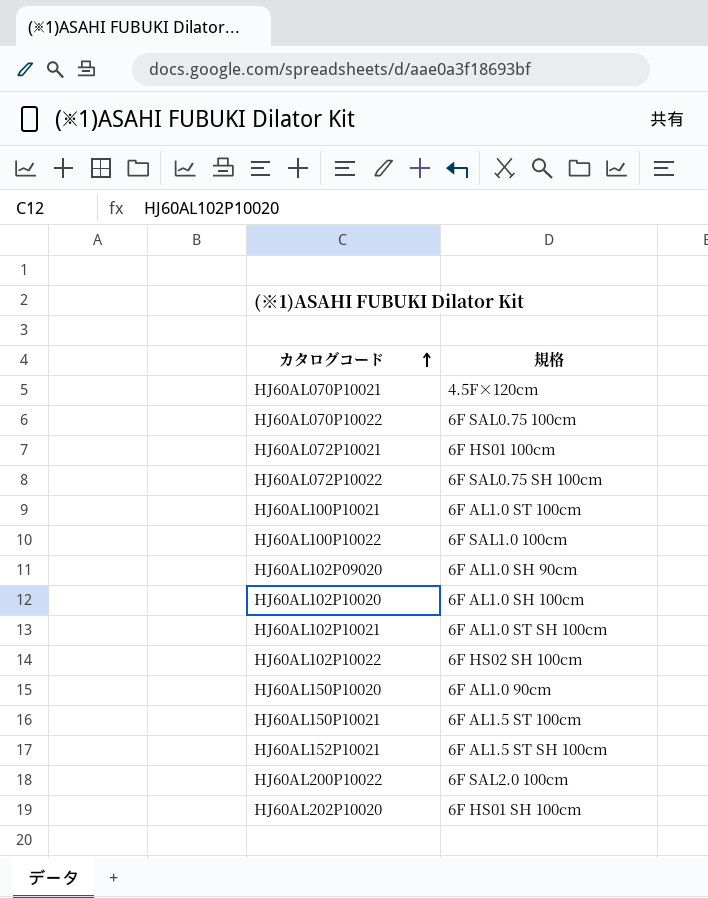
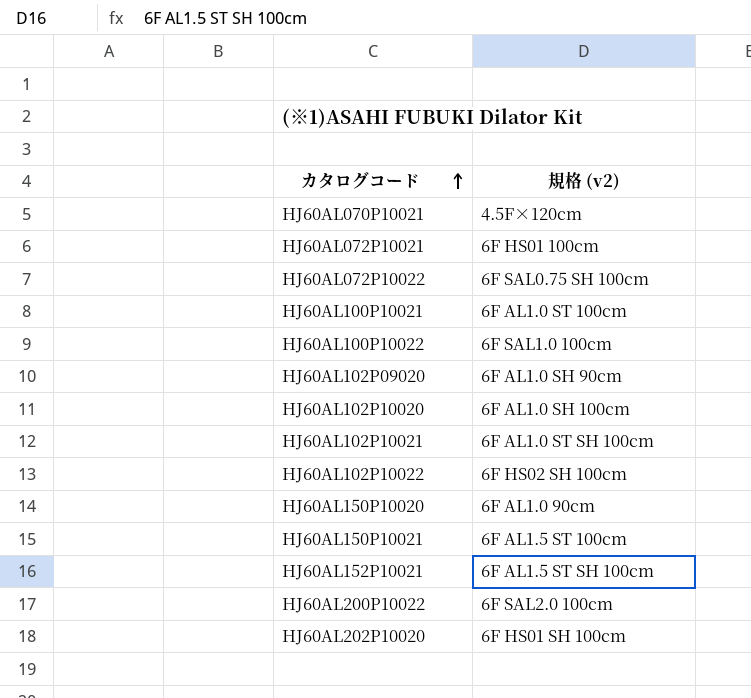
column name: 規格 -> 規格 (v2)
row HJ60AL070P10022: 6F SAL0.75 100cm -> none

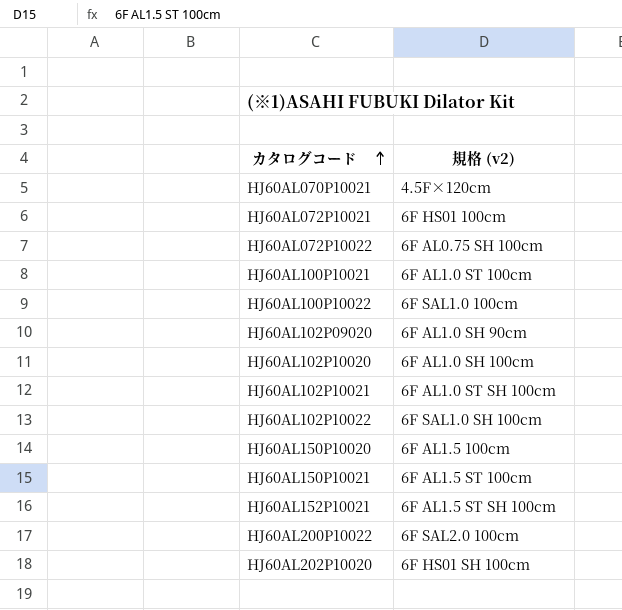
HJ60AL072P10022 | 規格 (v2): 6F SAL0.75 SH 100cm -> 6F AL0.75 SH 100cm
HJ60AL102P10022 | 規格 (v2): 6F HS02 SH 100cm -> 6F SAL1.0 SH 100cm
HJ60AL150P10020 | 規格 (v2): 6F AL1.0 90cm -> 6F AL1.5 100cm

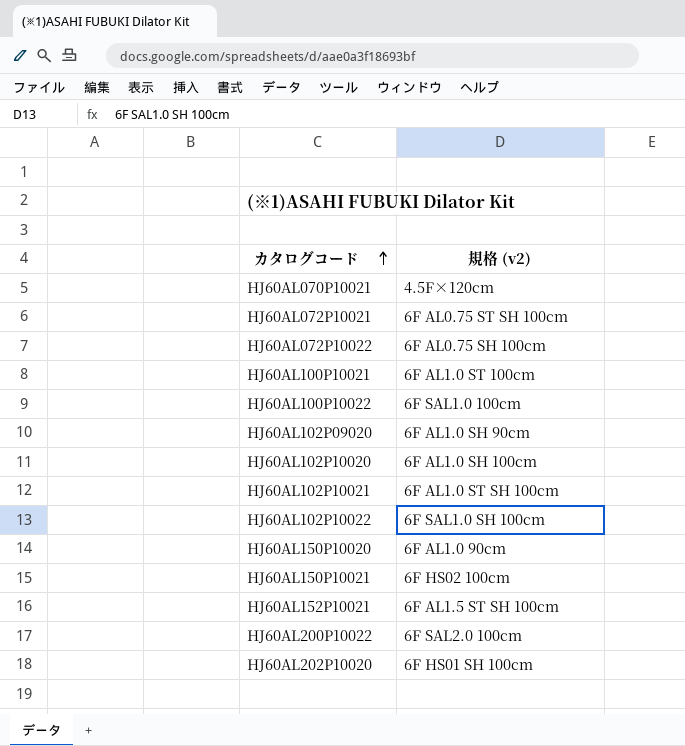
HJ60AL072P10021 | 規格 (v2): 6F HS01 100cm -> 6F AL0.75 ST SH 100cm
HJ60AL150P10020 | 規格 (v2): 6F AL1.5 100cm -> 6F AL1.0 90cm
HJ60AL150P10021 | 規格 (v2): 6F AL1.5 ST 100cm -> 6F HS02 100cm

